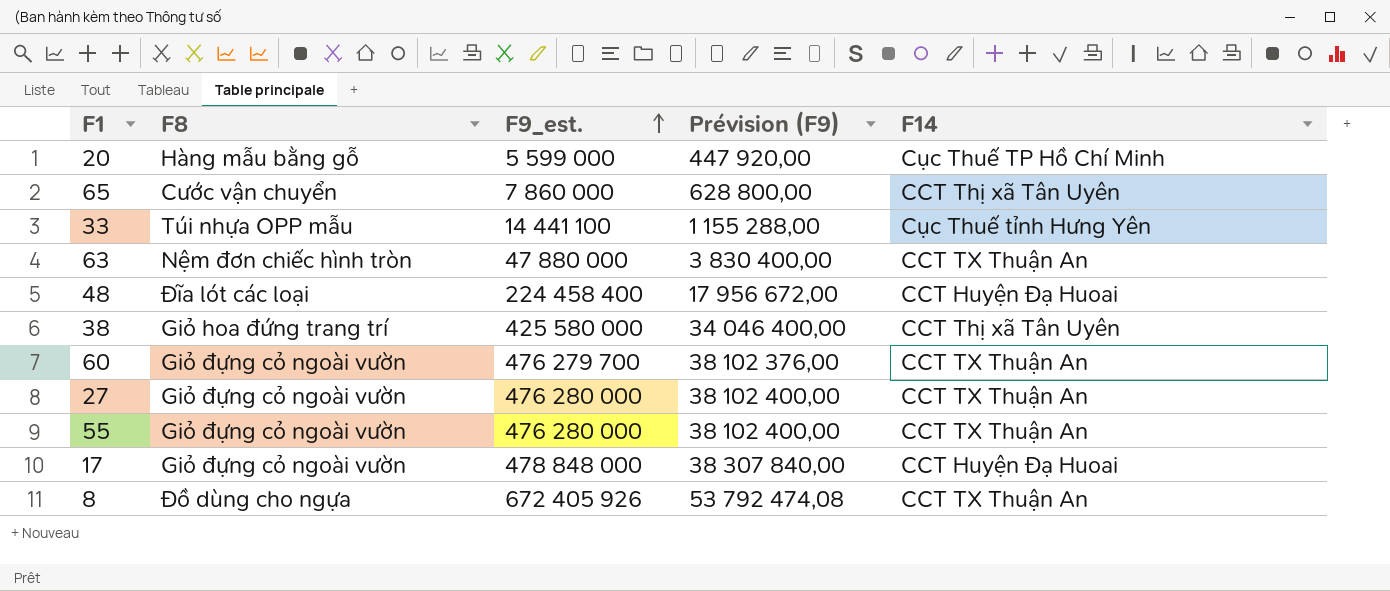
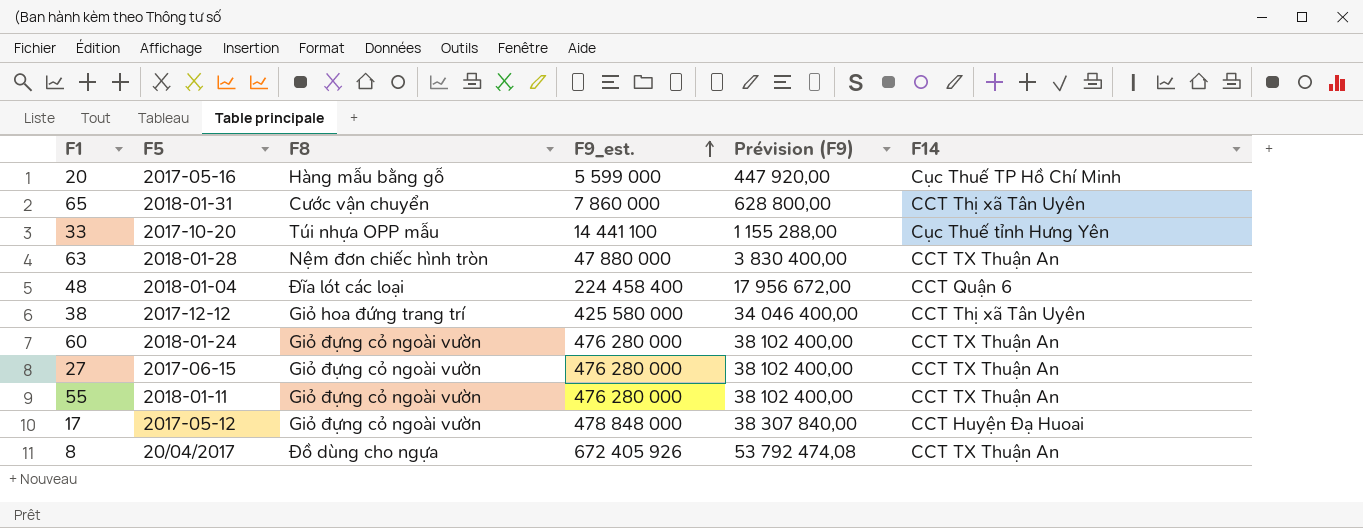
column F5 | position: none -> 2
48 | F14: CCT Huyện Đạ Huoai -> CCT Quận 6
60 | F9_est.: 476 279 700 -> 476 280 000
60 | Prévision (F9): 38 102 376,00 -> 38 102 400,00

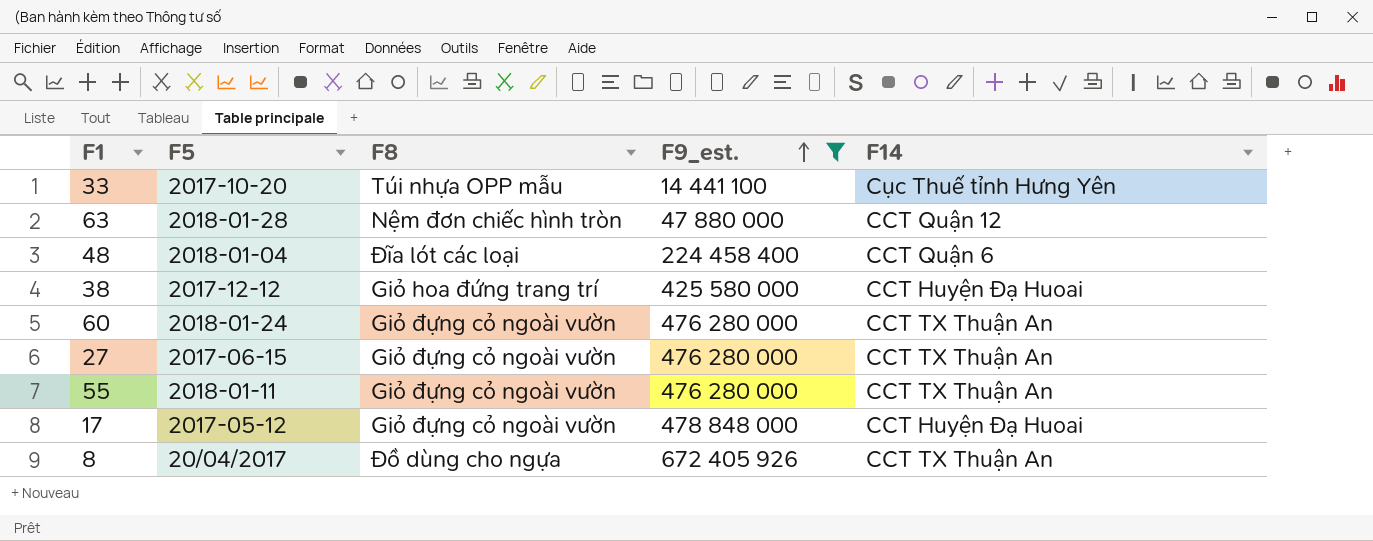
filter: none -> F9_est. >= 14 441 100
column Prévision (F9) | formula: [F9_est.] * 0,08 -> none
63 | F14: CCT TX Thuận An -> CCT Quận 12
38 | F14: CCT Thị xã Tân Uyên -> CCT Huyện Đạ Huoai

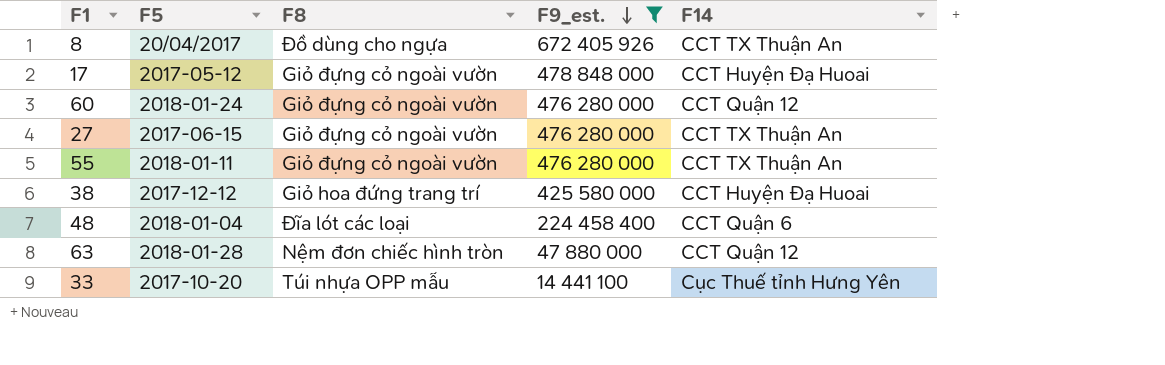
row order: F9_est. ascending -> F9_est. descending
60 | F14: CCT TX Thuận An -> CCT Quận 12

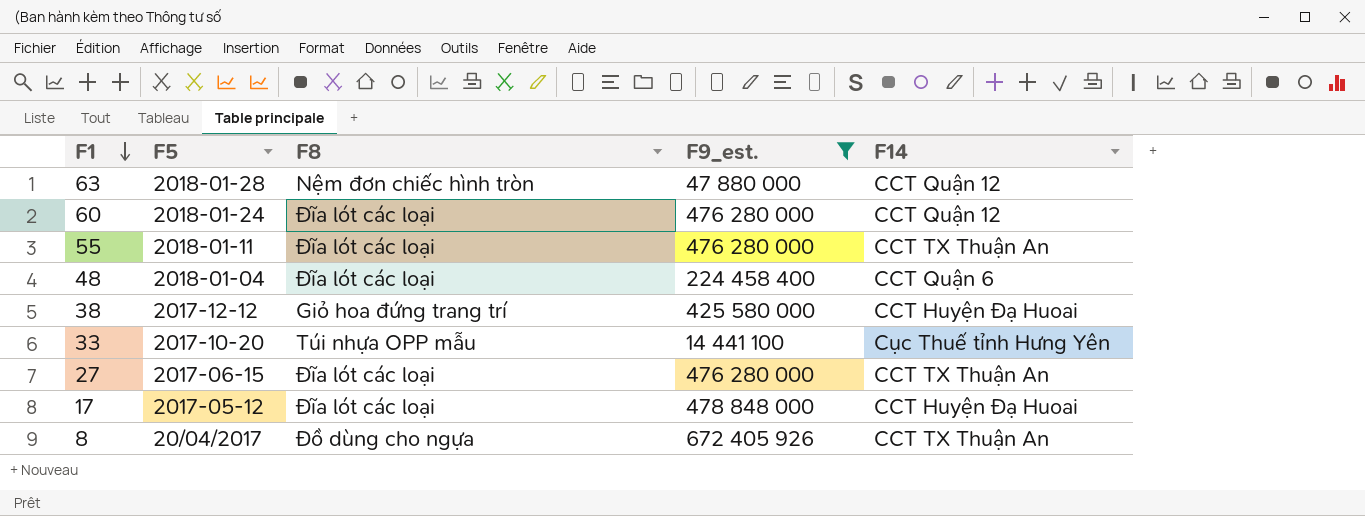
row order: F9_est. descending -> F1 descending
60 | F8: Giỏ đựng cỏ ngoài vườn -> Đĩa lót các loại
55 | F8: Giỏ đựng cỏ ngoài vườn -> Đĩa lót các loại
27 | F8: Giỏ đựng cỏ ngoài vườn -> Đĩa lót các loại
17 | F8: Giỏ đựng cỏ ngoài vườn -> Đĩa lót các loại

